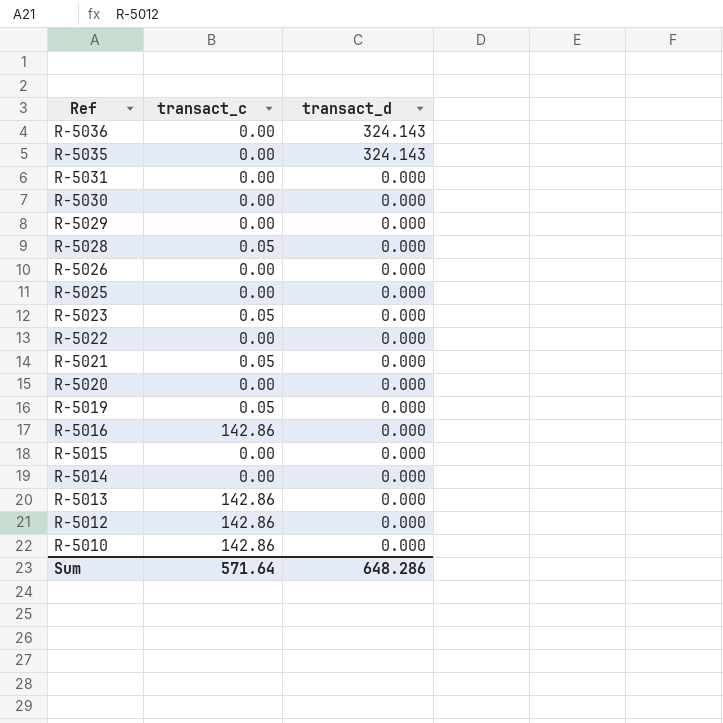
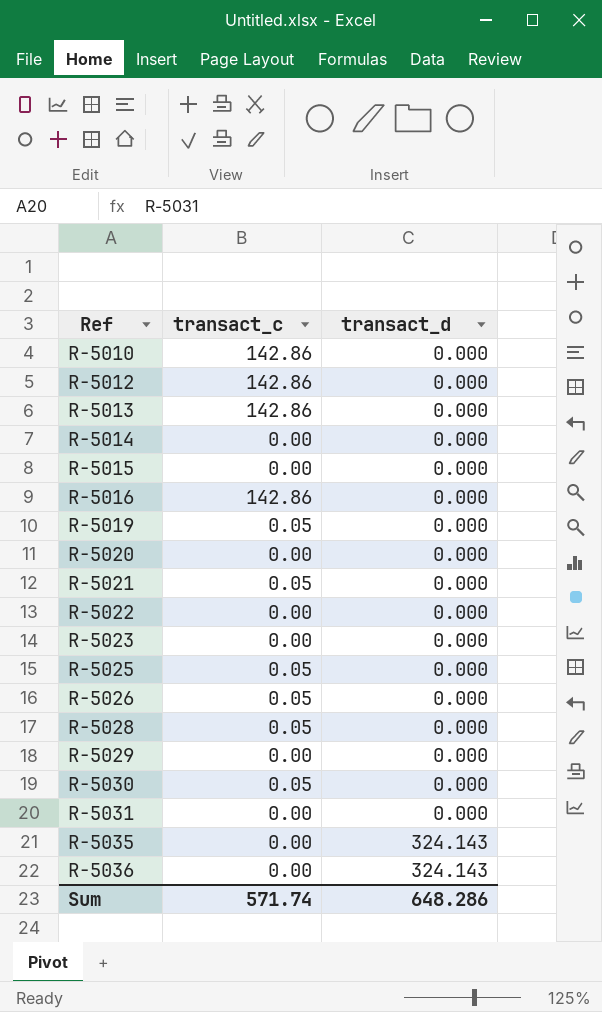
row order: Ref descending -> Ref ascending
R-5023 | transact_c: 0.05 -> 0.00
R-5025 | transact_c: 0.00 -> 0.05
R-5026 | transact_c: 0.00 -> 0.05
R-5030 | transact_c: 0.00 -> 0.05
Sum | transact_c: 571.64 -> 571.74

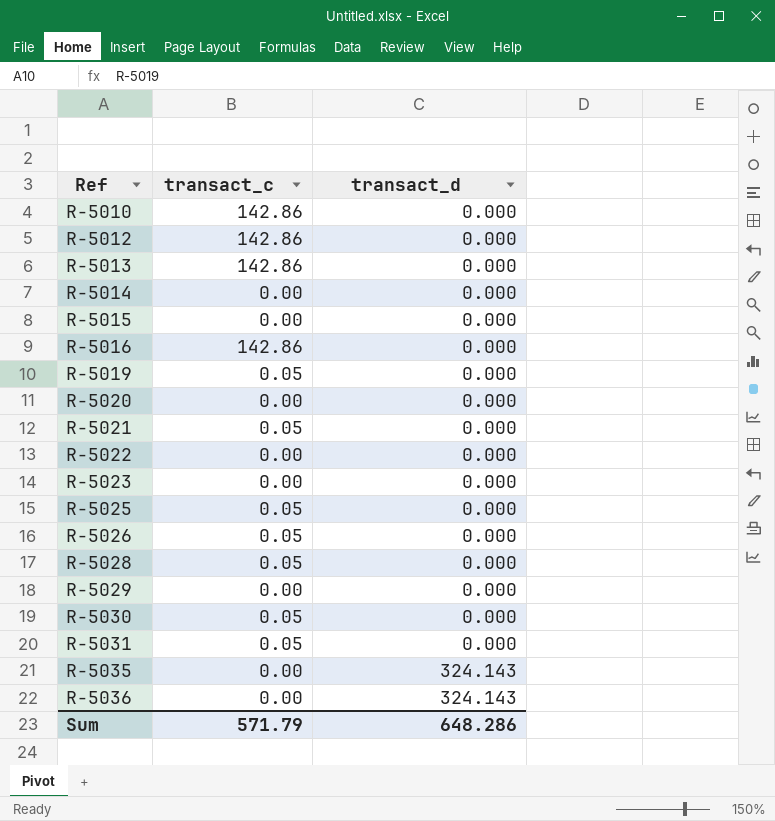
R-5031 | transact_c: 0.00 -> 0.05
Sum | transact_c: 571.74 -> 571.79

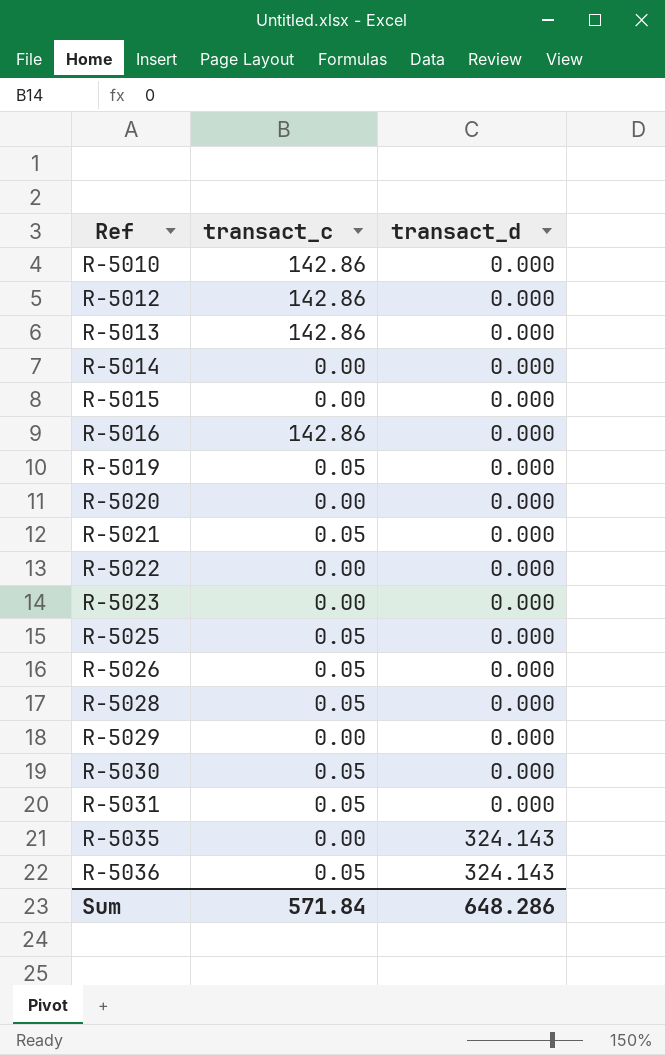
R-5036 | transact_c: 0.00 -> 0.05
Sum | transact_c: 571.79 -> 571.84

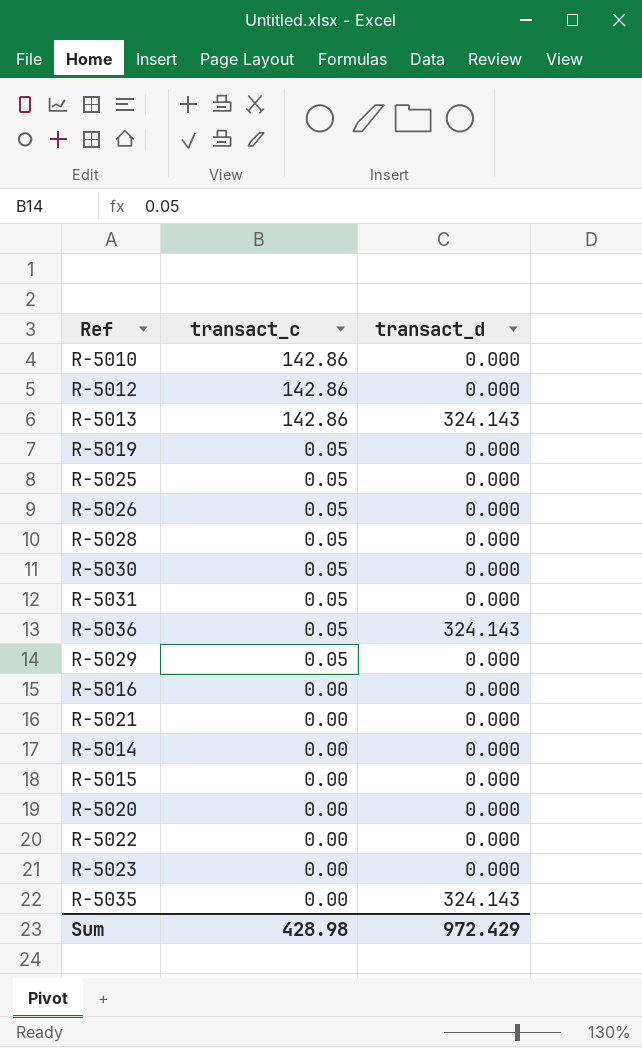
row order: Ref ascending -> transact_c descending
R-5013 | transact_d: 0.000 -> 324.143
R-5029 | transact_c: 0.00 -> 0.05
R-5016 | transact_c: 142.86 -> 0.00
R-5021 | transact_c: 0.05 -> 0.00
Sum | transact_c: 571.84 -> 428.98
Sum | transact_d: 648.286 -> 972.429

